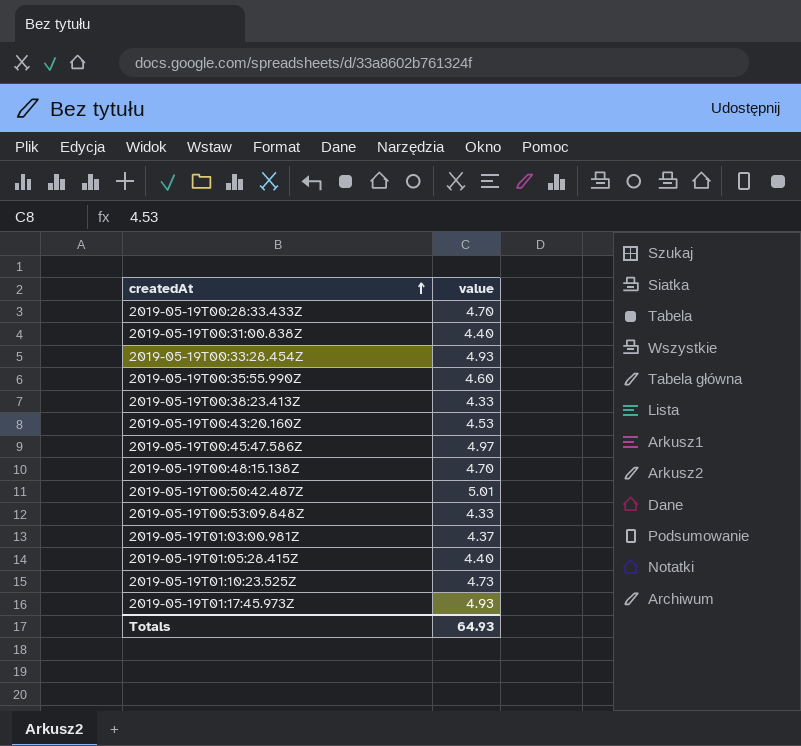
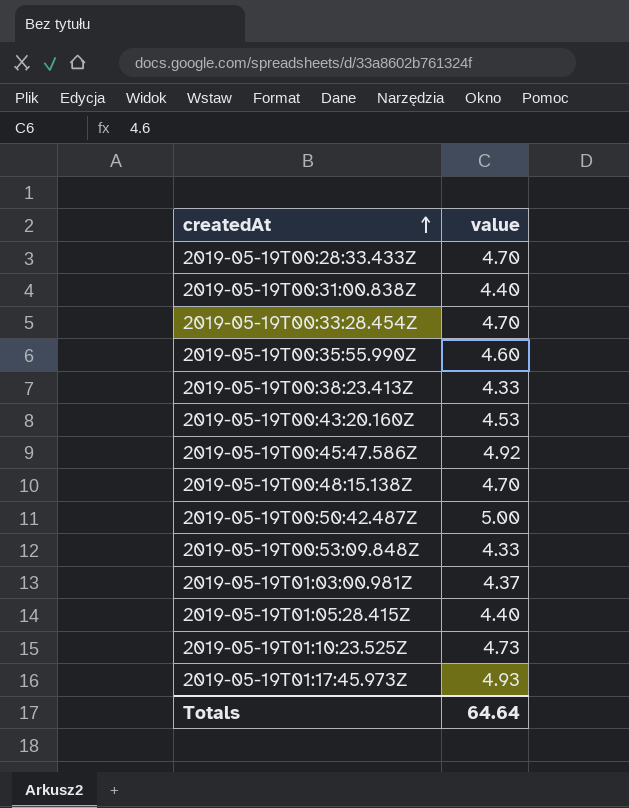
2019-05-19T00:33:28.454Z | value: 4.93 -> 4.70
2019-05-19T00:45:47.586Z | value: 4.97 -> 4.92
2019-05-19T00:50:42.487Z | value: 5.01 -> 5.00
Totals | value: 64.93 -> 64.64

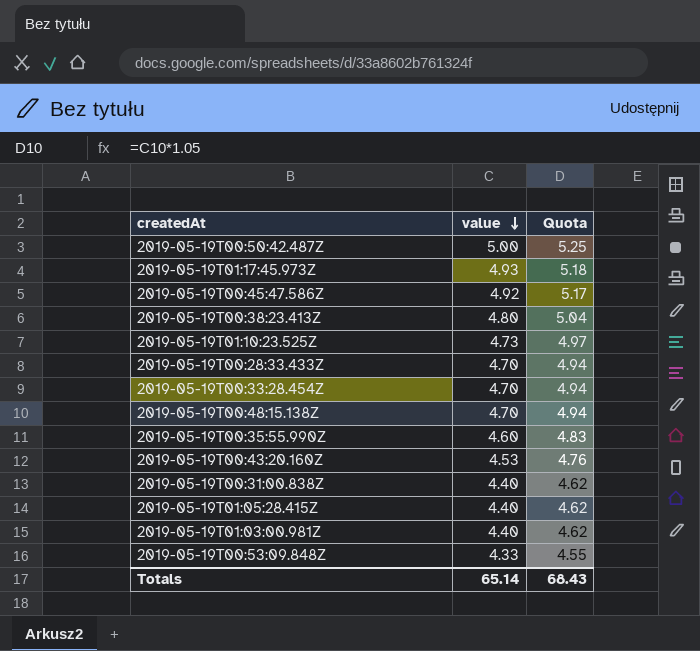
row order: createdAt ascending -> value descending
column Quota | formula: none -> [value] * 1.05
2019-05-19T00:38:23.413Z | value: 4.33 -> 4.80
2019-05-19T01:03:00.981Z | value: 4.37 -> 4.40
Totals | value: 64.64 -> 65.14

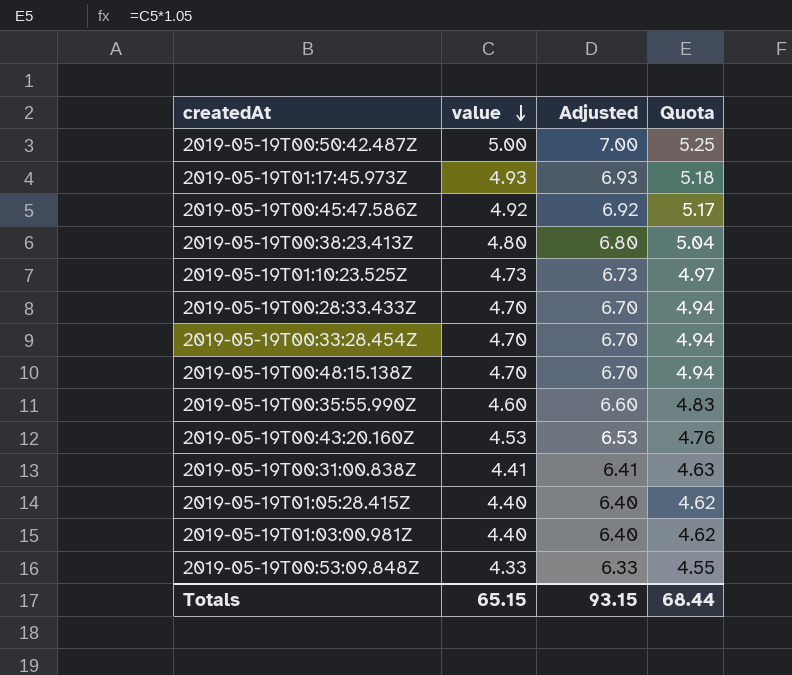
column Adjusted | formula: none -> [value] + 2
2019-05-19T00:31:00.838Z | value: 4.40 -> 4.41
2019-05-19T00:31:00.838Z | Quota: 4.62 -> 4.63
Totals | value: 65.14 -> 65.15
Totals | Quota: 68.43 -> 68.44

